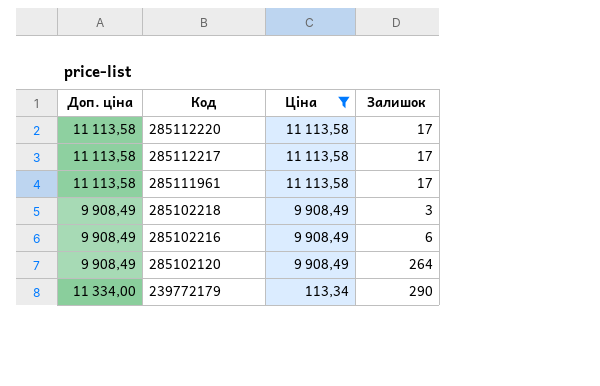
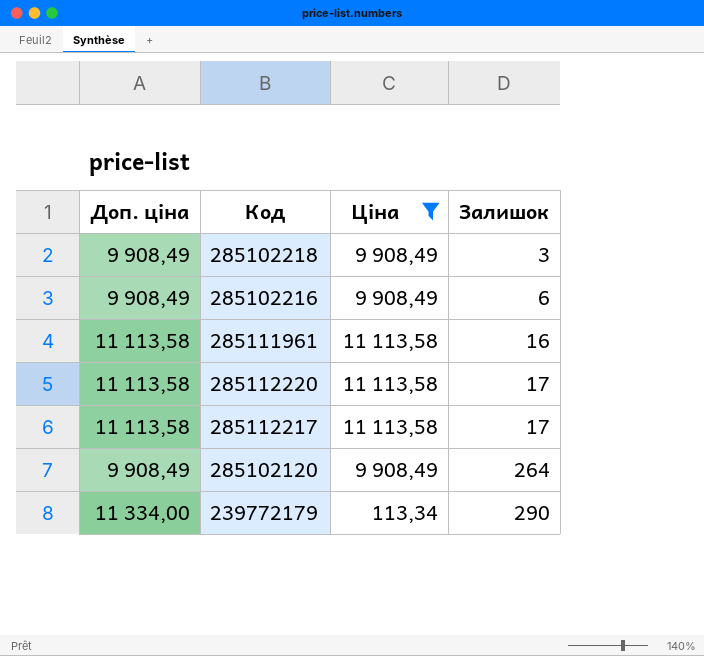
row order: Код descending -> Залишок ascending
285111961 | Залишок: 17 -> 16

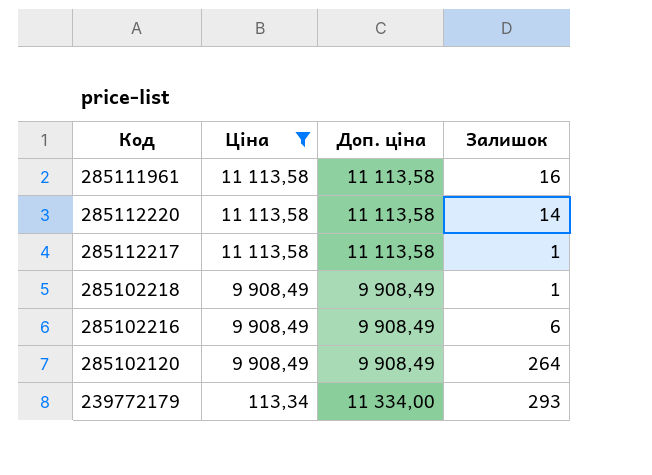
row order: Залишок ascending -> Ціна descending
column Доп. ціна | position: 1 -> 3
285112220 | Залишок: 17 -> 14
285112217 | Залишок: 17 -> 1
285102218 | Залишок: 3 -> 1
239772179 | Залишок: 290 -> 293

